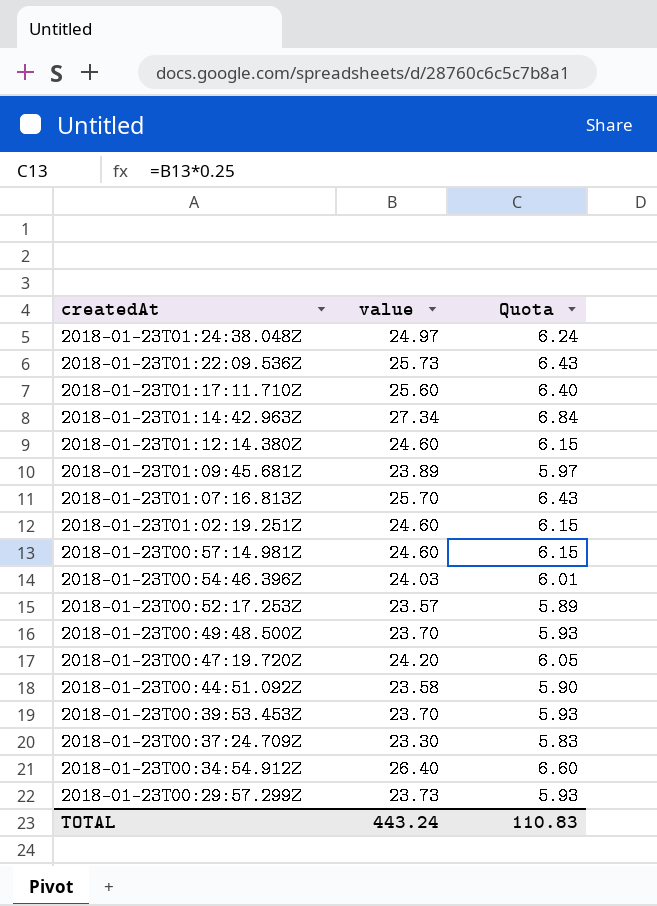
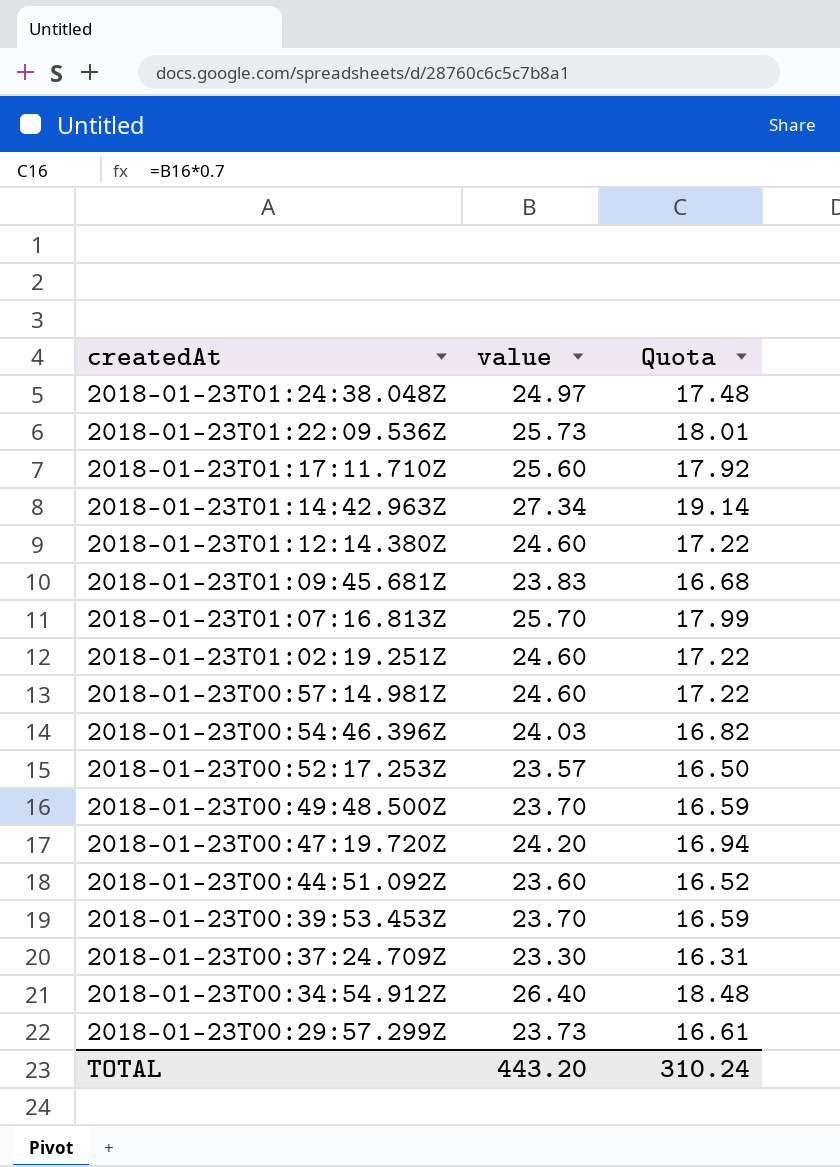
column Quota | formula: [value] * 0.25 -> [value] * 0.7
2018-01-23T01:09:45.681Z | value: 23.89 -> 23.83
2018-01-23T00:44:51.092Z | value: 23.58 -> 23.60
TOTAL | value: 443.24 -> 443.20
TOTAL | Quota: 110.83 -> 310.24

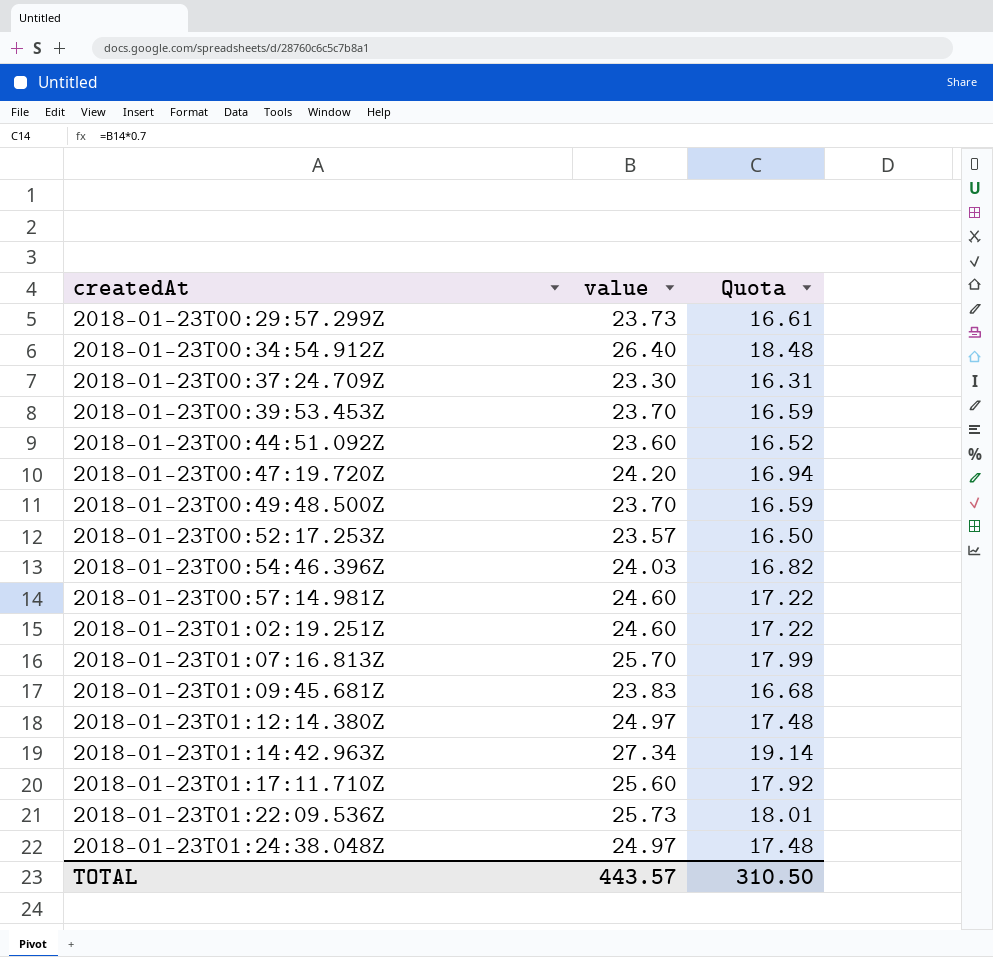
row order: createdAt descending -> createdAt ascending
2018-01-23T01:12:14.380Z | value: 24.60 -> 24.97
2018-01-23T01:12:14.380Z | Quota: 17.22 -> 17.48
TOTAL | value: 443.20 -> 443.57
TOTAL | Quota: 310.24 -> 310.50

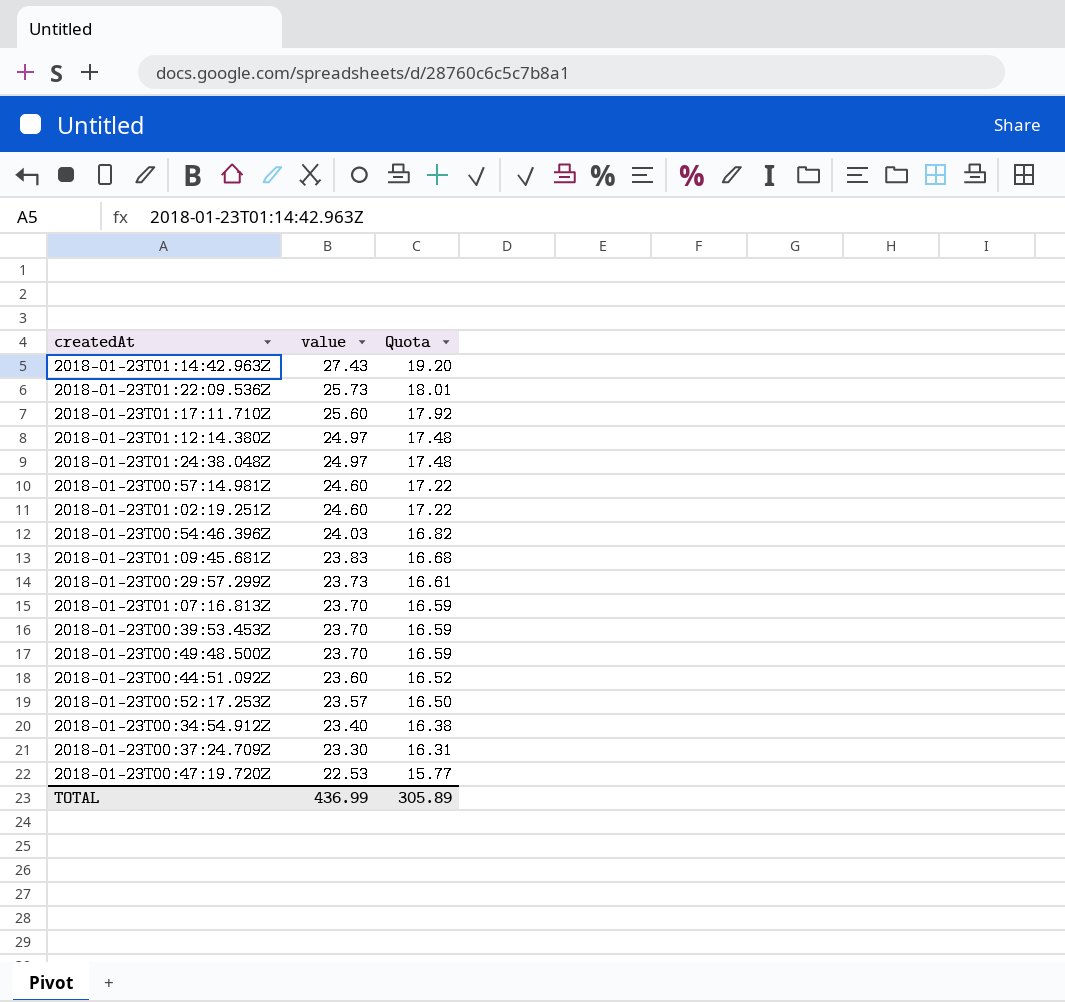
row order: createdAt ascending -> value descending
2018-01-23T01:14:42.963Z | value: 27.34 -> 27.43
2018-01-23T01:14:42.963Z | Quota: 19.14 -> 19.20
2018-01-23T01:07:16.813Z | value: 25.70 -> 23.70
2018-01-23T01:07:16.813Z | Quota: 17.99 -> 16.59
2018-01-23T00:34:54.912Z | value: 26.40 -> 23.40
2018-01-23T00:34:54.912Z | Quota: 18.48 -> 16.38
2018-01-23T00:47:19.720Z | value: 24.20 -> 22.53
2018-01-23T00:47:19.720Z | Quota: 16.94 -> 15.77
TOTAL | value: 443.57 -> 436.99
TOTAL | Quota: 310.50 -> 305.89

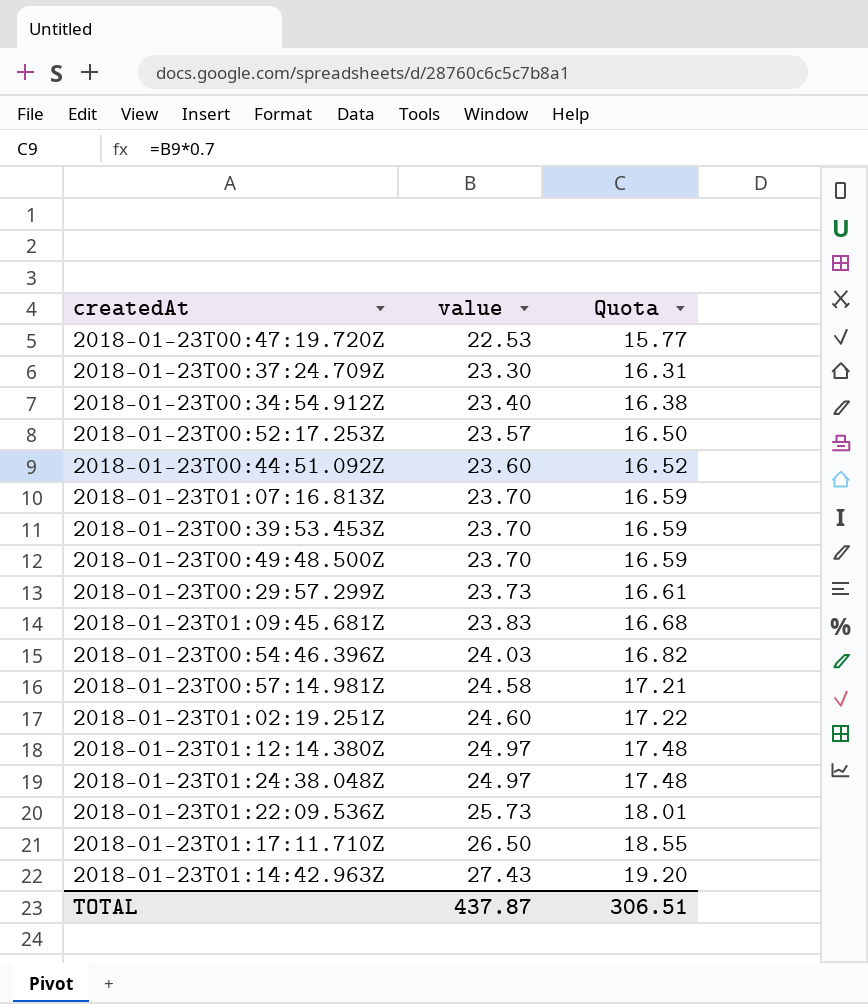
row order: value descending -> value ascending
2018-01-23T00:57:14.981Z | value: 24.60 -> 24.58
2018-01-23T00:57:14.981Z | Quota: 17.22 -> 17.21
2018-01-23T01:17:11.710Z | value: 25.60 -> 26.50
2018-01-23T01:17:11.710Z | Quota: 17.92 -> 18.55
TOTAL | value: 436.99 -> 437.87
TOTAL | Quota: 305.89 -> 306.51

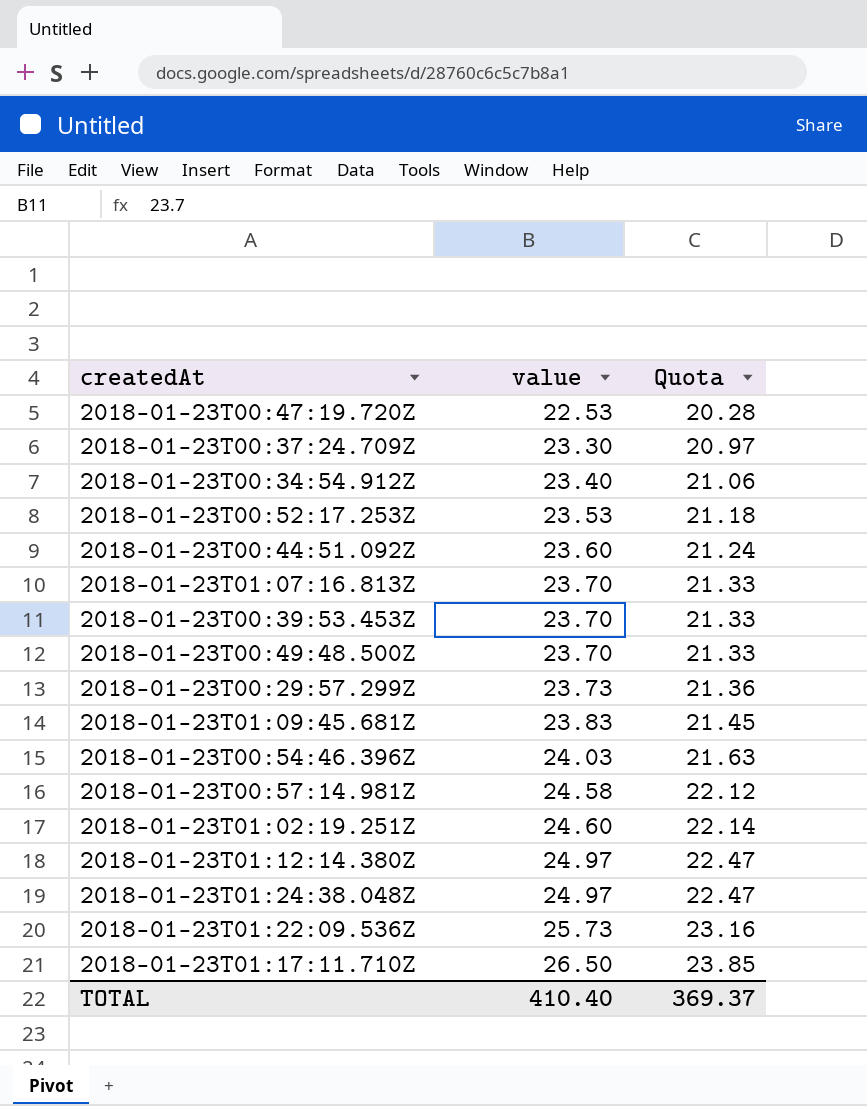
column Quota | formula: [value] * 0.7 -> [value] * 0.9
row 2018-01-23T01:14:42.963Z: 27.43 | 19.20 -> none
2018-01-23T00:52:17.253Z | value: 23.57 -> 23.53
TOTAL | value: 437.87 -> 410.40
TOTAL | Quota: 306.51 -> 369.37

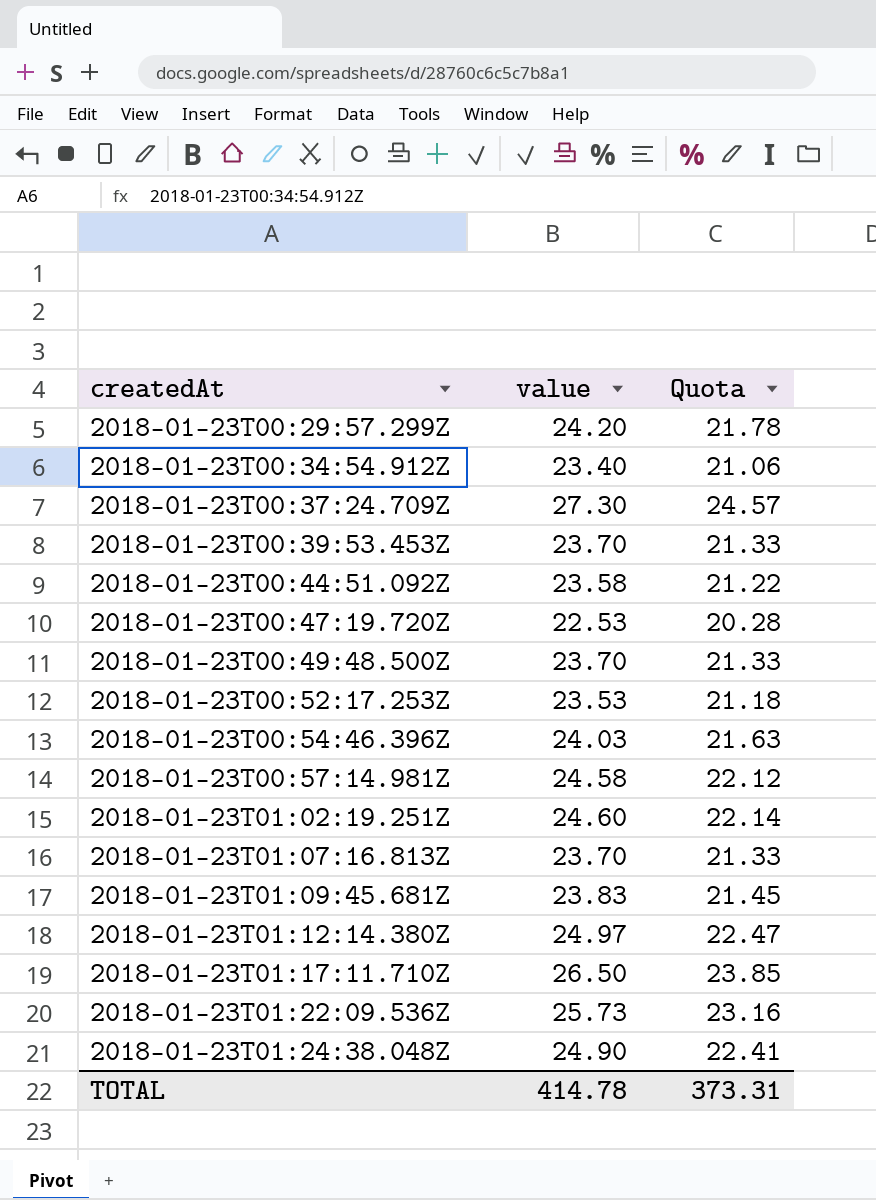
row order: value ascending -> createdAt ascending
2018-01-23T00:29:57.299Z | value: 23.73 -> 24.20
2018-01-23T00:29:57.299Z | Quota: 21.36 -> 21.78
2018-01-23T00:37:24.709Z | value: 23.30 -> 27.30
2018-01-23T00:37:24.709Z | Quota: 20.97 -> 24.57
2018-01-23T00:44:51.092Z | value: 23.60 -> 23.58
2018-01-23T00:44:51.092Z | Quota: 21.24 -> 21.22
2018-01-23T01:24:38.048Z | value: 24.97 -> 24.90
2018-01-23T01:24:38.048Z | Quota: 22.47 -> 22.41
TOTAL | value: 410.40 -> 414.78
TOTAL | Quota: 369.37 -> 373.31

